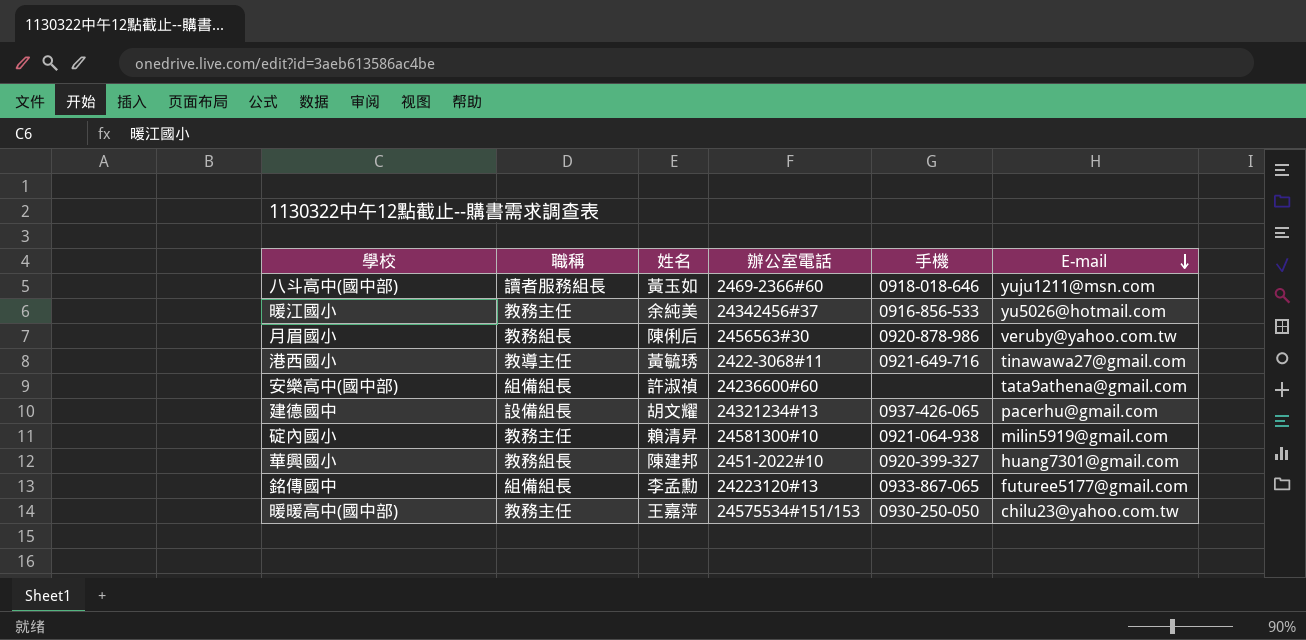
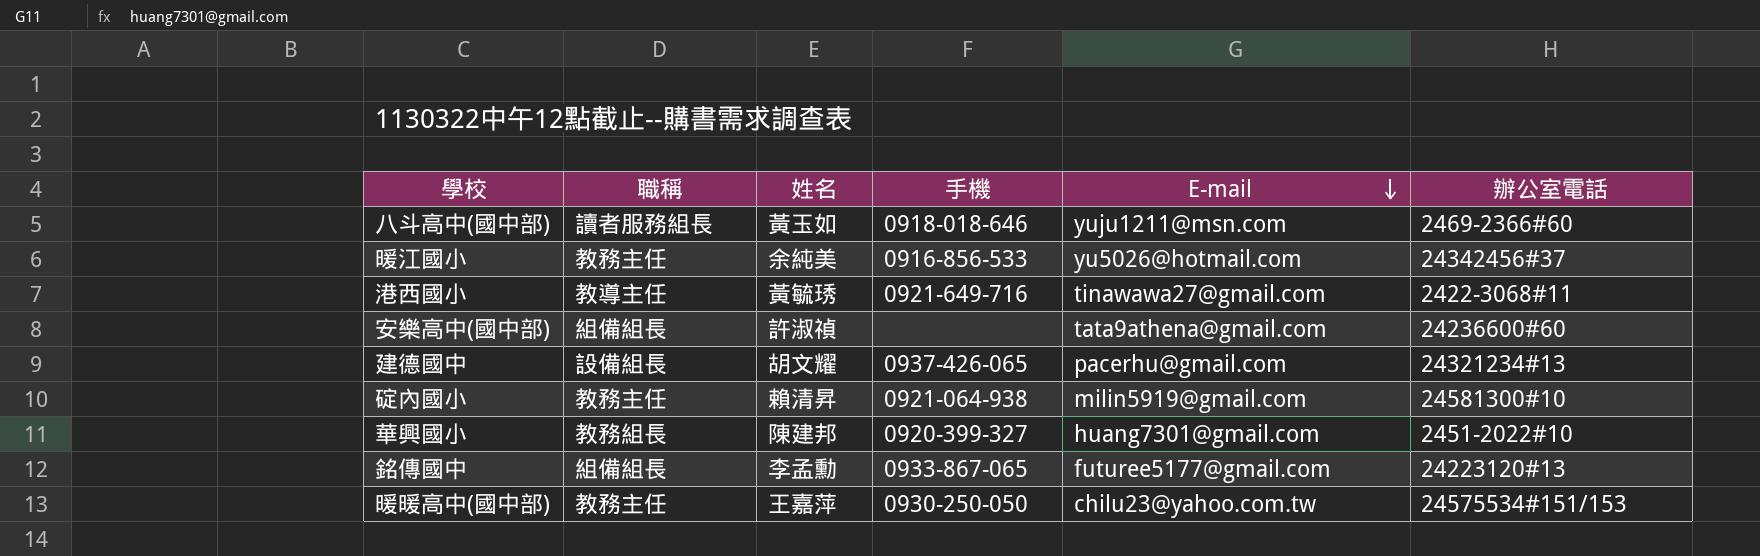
column 辦公室電話 | position: 4 -> 6
row 月眉國小: 教務組長 | 陳俐后 | 2456563#30 | 0920-878-986 | veruby@yahoo.com.tw -> none

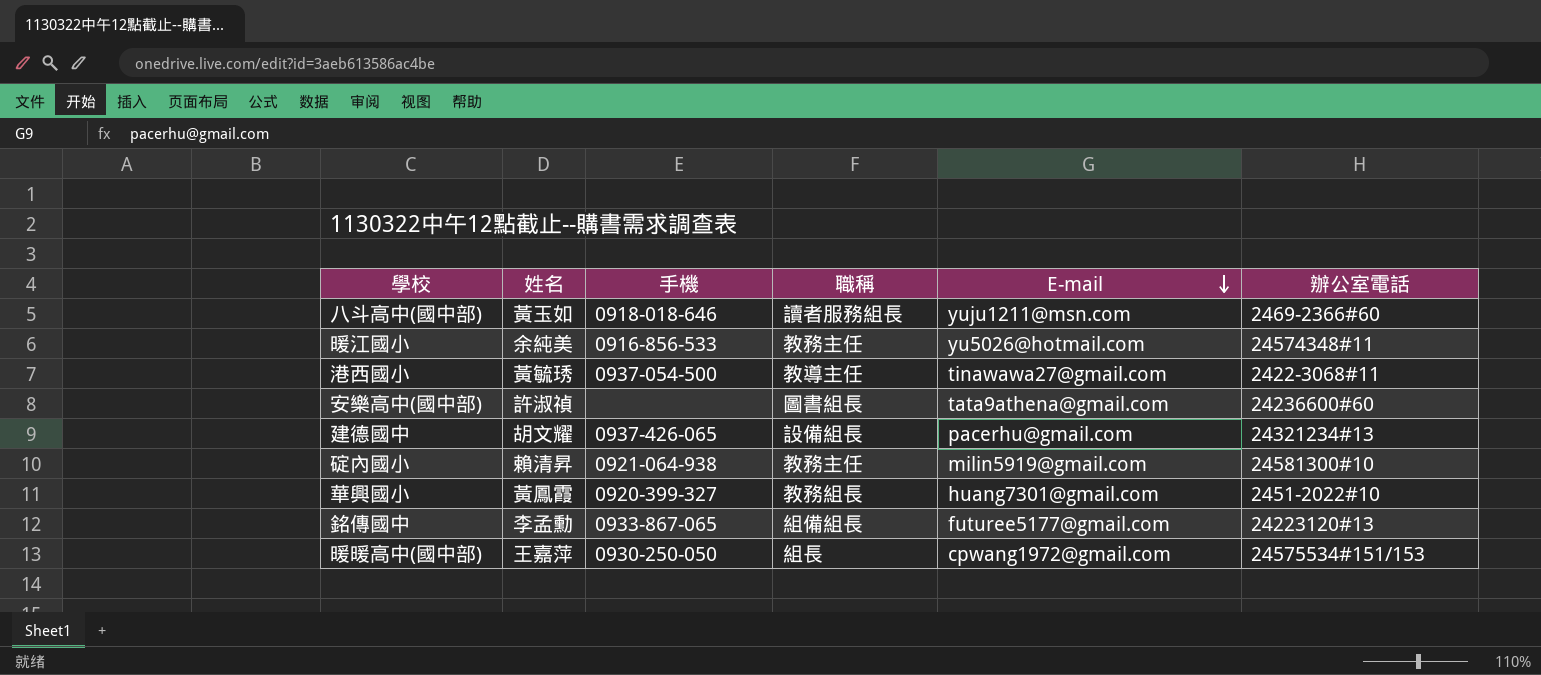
column 職稱 | position: 2 -> 4
暖江國小 | 辦公室電話: 24342456#37 -> 24574348#11
港西國小 | 手機: 0921-649-716 -> 0937-054-500
安樂高中(國中部) | 職稱: 組備組長 -> 圖書組長
華興國小 | 姓名: 陳建邦 -> 黃鳳霞
暖暖高中(國中部) | 職稱: 教務主任 -> 組長
暖暖高中(國中部) | E-mail: chilu23@yahoo.com.tw -> cpwang1972@gmail.com

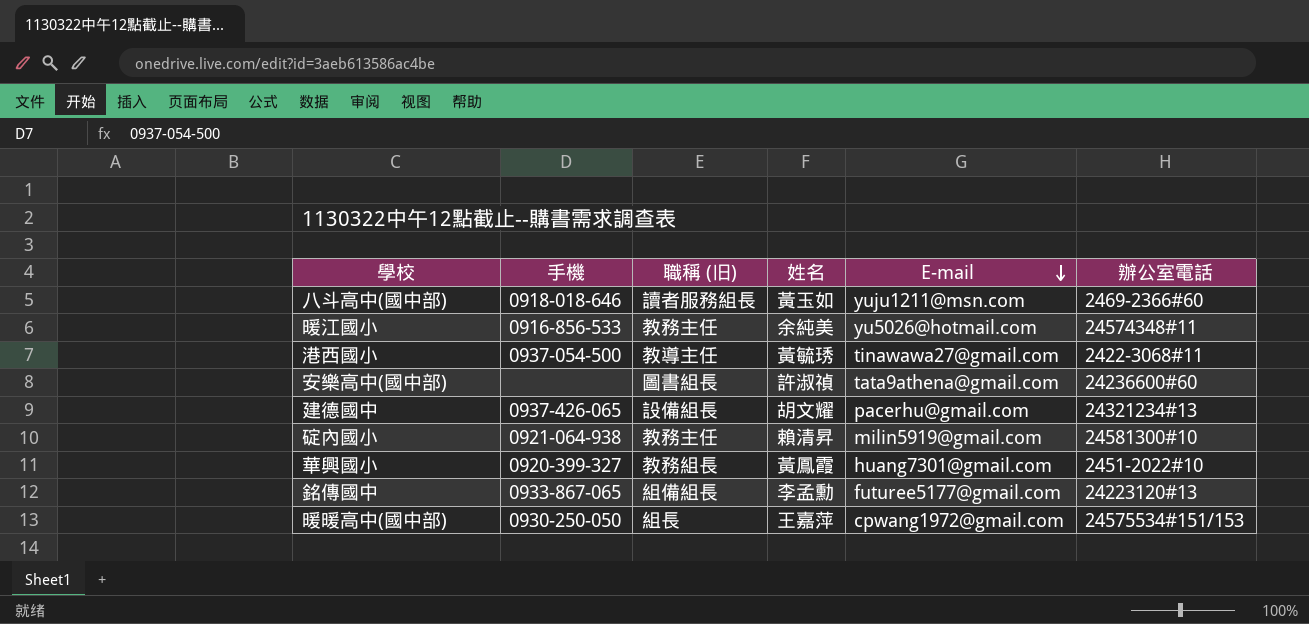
column name: 職稱 -> 職稱 (旧)
column 姓名 | position: 2 -> 4

